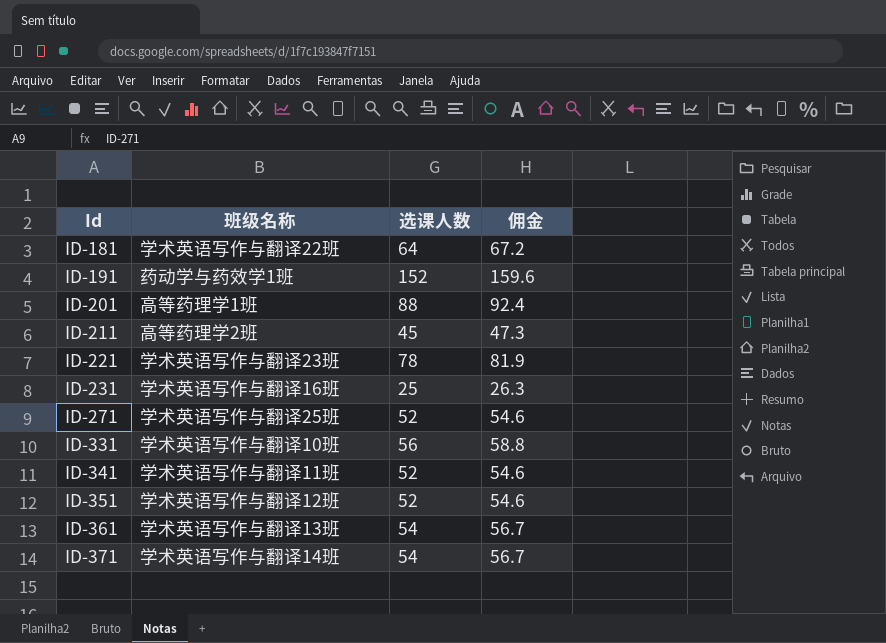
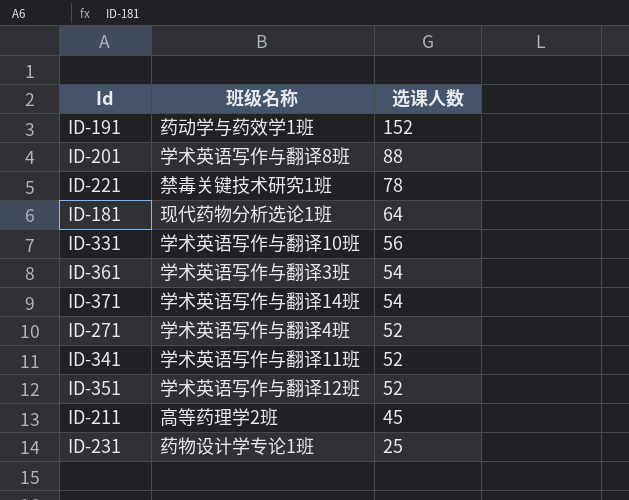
row order: Id ascending -> 选课人数 descending
column 佣金 | formula: [选课人数] * 1.05 -> none
ID-201 | 班级名称: 高等药理学1班 -> 学术英语写作与翻译8班
ID-221 | 班级名称: 学术英语写作与翻译23班 -> 禁毒关键技术研究1班
ID-181 | 班级名称: 学术英语写作与翻译22班 -> 现代药物分析选论1班
ID-361 | 班级名称: 学术英语写作与翻译13班 -> 学术英语写作与翻译3班
ID-271 | 班级名称: 学术英语写作与翻译25班 -> 学术英语写作与翻译4班
ID-231 | 班级名称: 学术英语写作与翻译16班 -> 药物设计学专论1班

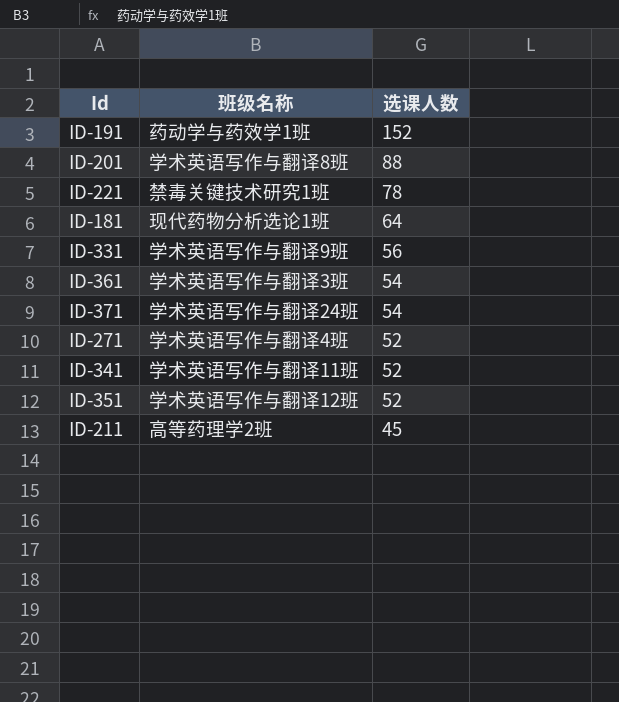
row ID-231: 药物设计学专论1班 | 25 -> none
ID-331 | 班级名称: 学术英语写作与翻译10班 -> 学术英语写作与翻译9班
ID-371 | 班级名称: 学术英语写作与翻译14班 -> 学术英语写作与翻译24班

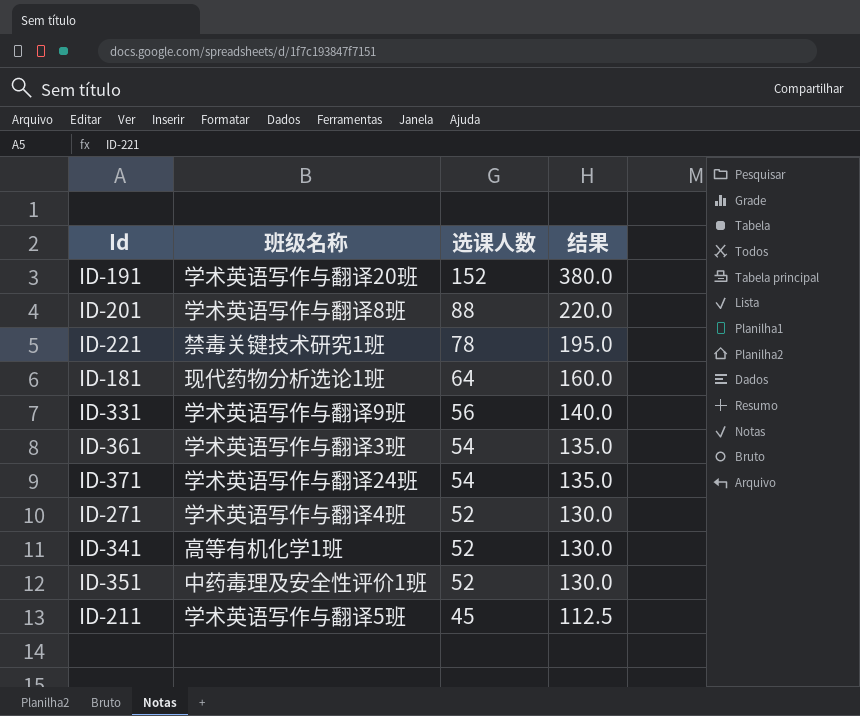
column 结果 | formula: none -> [选课人数] * 2.5
ID-191 | 班级名称: 药动学与药效学1班 -> 学术英语写作与翻译20班
ID-341 | 班级名称: 学术英语写作与翻译11班 -> 高等有机化学1班
ID-351 | 班级名称: 学术英语写作与翻译12班 -> 中药毒理及安全性评价1班
ID-211 | 班级名称: 高等药理学2班 -> 学术英语写作与翻译5班

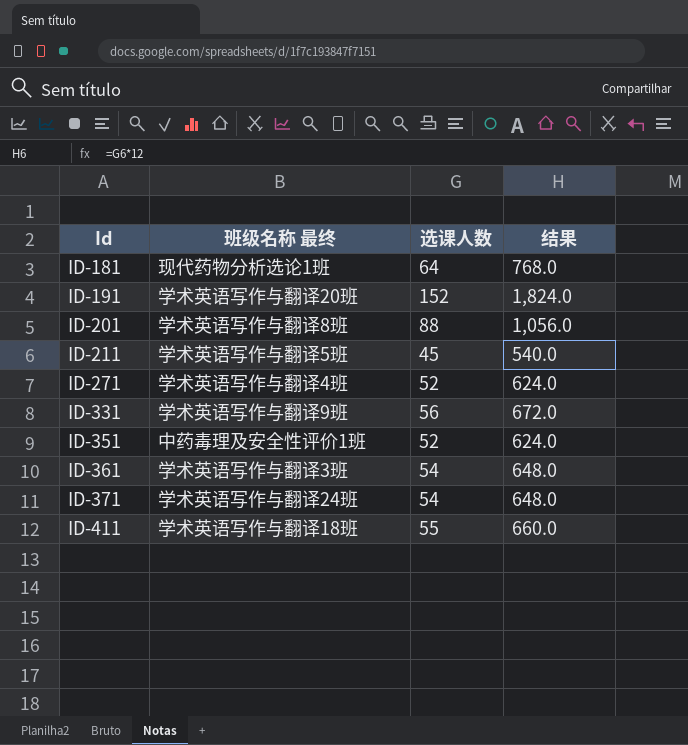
row order: 选课人数 descending -> Id ascending
column name: 班级名称 -> 班级名称 最终
column 结果 | formula: [选课人数] * 2.5 -> [选课人数] * 12
row ID-221: 禁毒关键技术研究1班 | 78 | 195.0 -> none
row ID-341: 高等有机化学1班 | 52 | 130.0 -> none
row ID-411: none -> 学术英语写作与翻译18班 | 55 | 660.0

